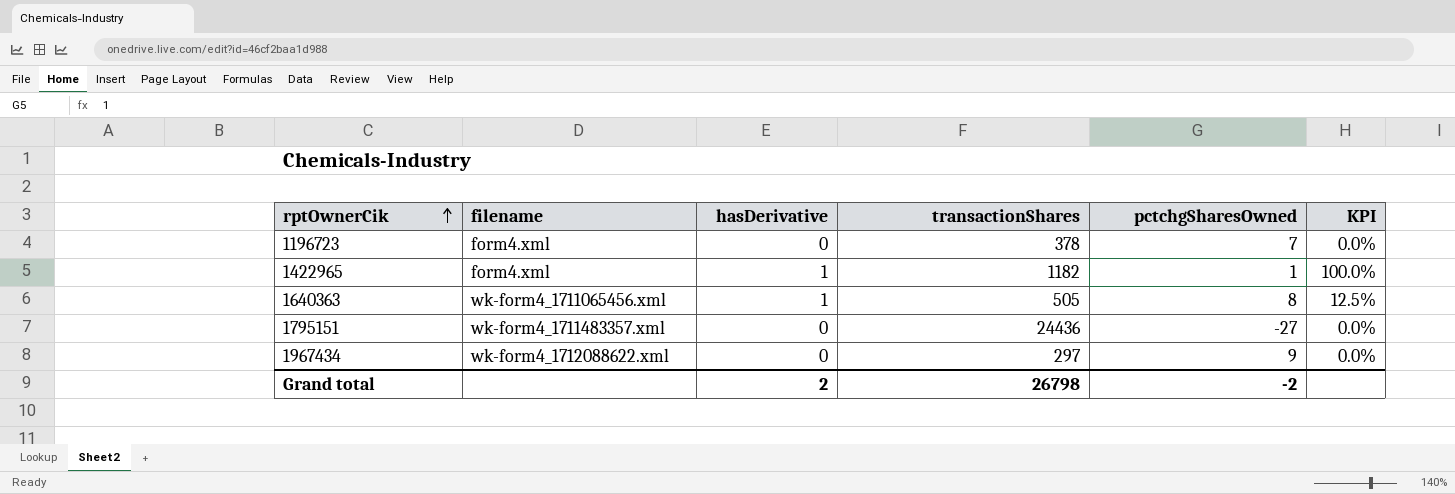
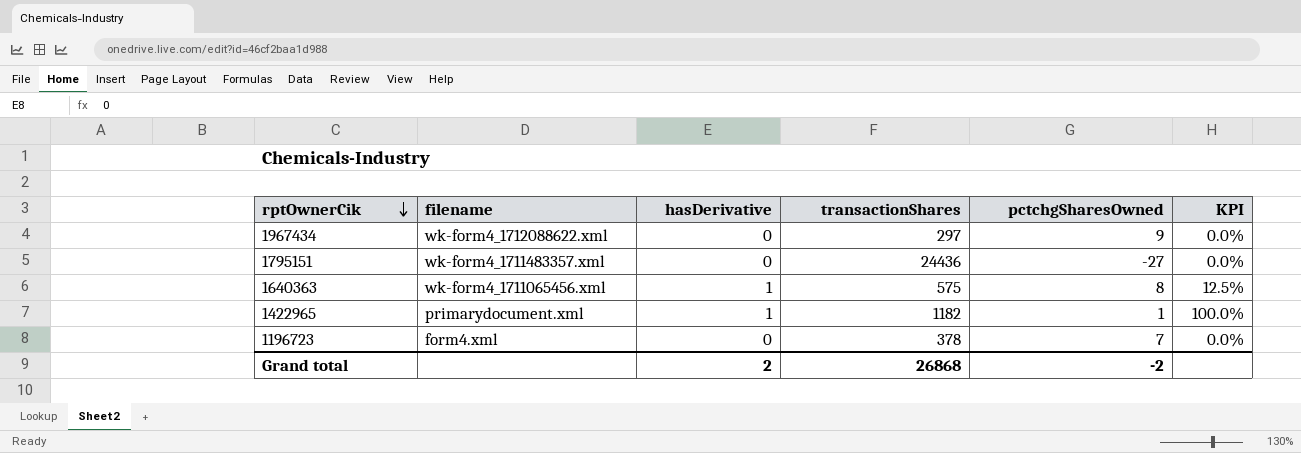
row order: rptOwnerCik ascending -> rptOwnerCik descending
1640363 | transactionShares: 505 -> 575
1422965 | filename: form4.xml -> primarydocument.xml
Grand total | transactionShares: 26798 -> 26868

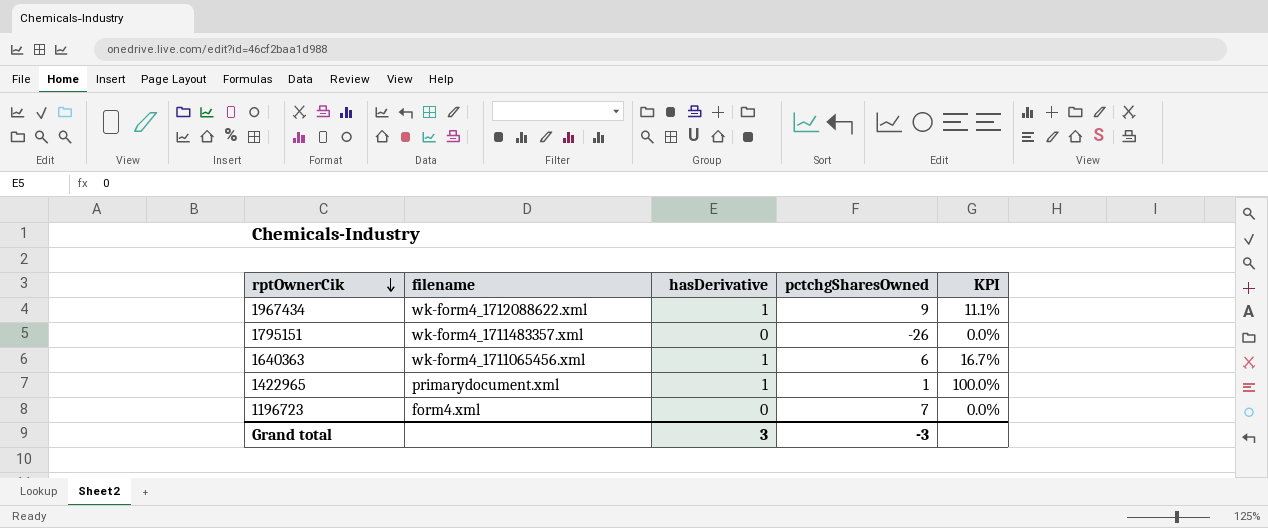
column transactionShares | position: 4 -> none
1967434 | hasDerivative: 0 -> 1
1967434 | KPI: 0.0% -> 11.1%
1795151 | pctchgSharesOwned: -27 -> -26
1640363 | pctchgSharesOwned: 8 -> 6
1640363 | KPI: 12.5% -> 16.7%
Grand total | hasDerivative: 2 -> 3
Grand total | pctchgSharesOwned: -2 -> -3

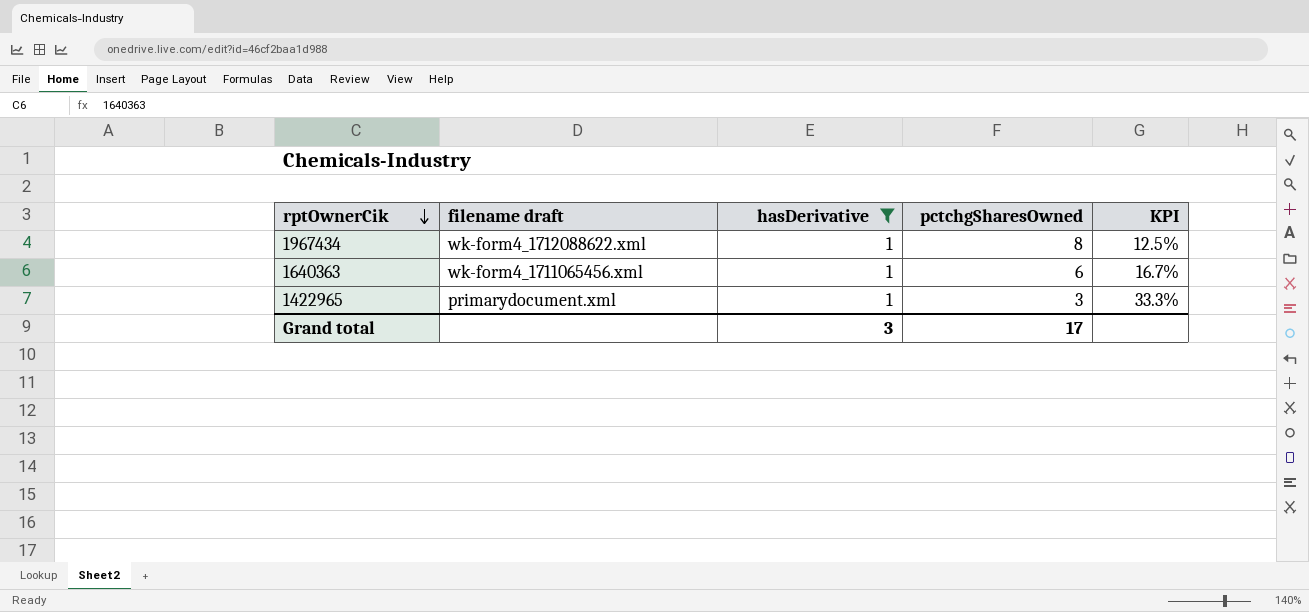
filter: none -> hasDerivative = 1
column name: filename -> filename draft
1967434 | pctchgSharesOwned: 9 -> 8
1967434 | KPI: 11.1% -> 12.5%
1422965 | pctchgSharesOwned: 1 -> 3
1422965 | KPI: 100.0% -> 33.3%
Grand total | pctchgSharesOwned: -3 -> 17

